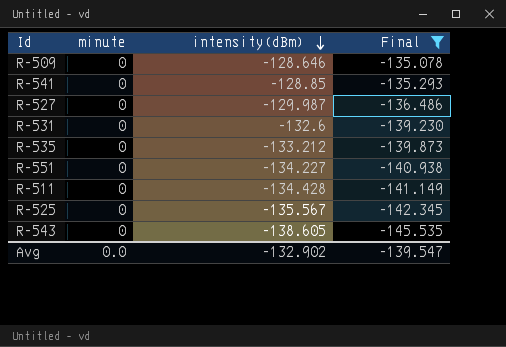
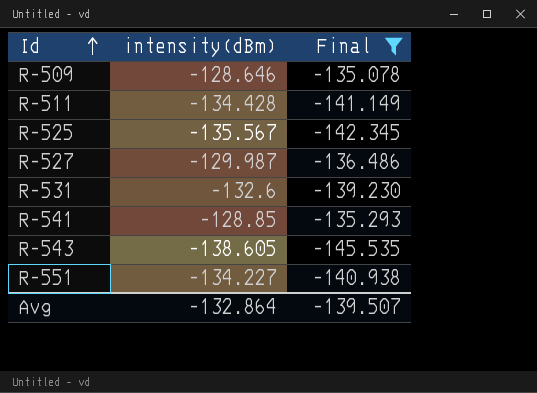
row order: intensity(dBm) descending -> Id ascending
column minute | position: 2 -> none
row R-535: 0 | -133.212 | -139.873 -> none
Avg | intensity(dBm): -132.902 -> -132.864
Avg | Final: -139.547 -> -139.507

